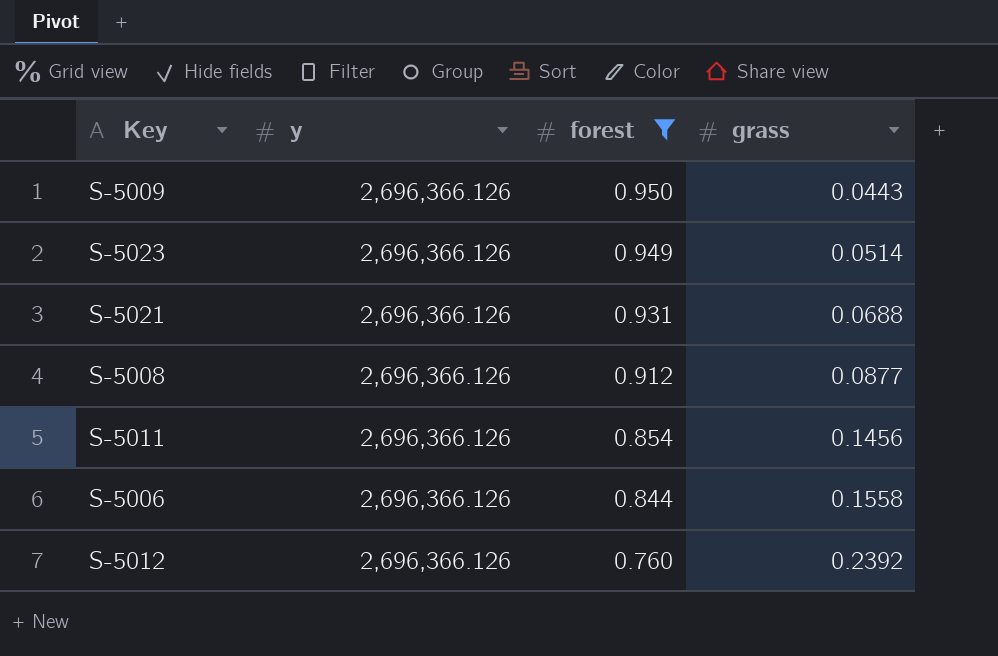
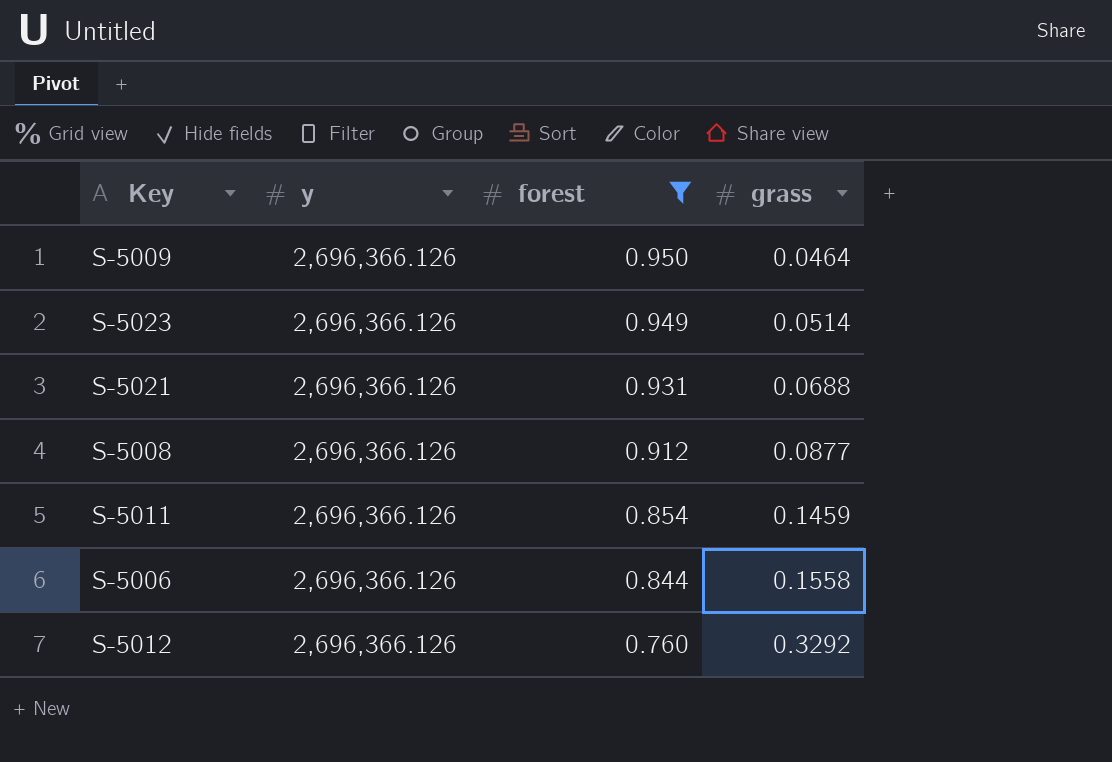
S-5009 | grass: 0.0443 -> 0.0464
S-5011 | grass: 0.1456 -> 0.1459
S-5012 | grass: 0.2392 -> 0.3292

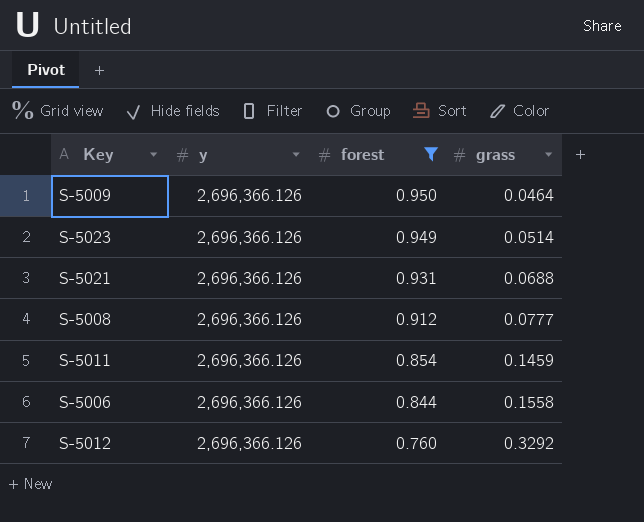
S-5008 | grass: 0.0877 -> 0.0777

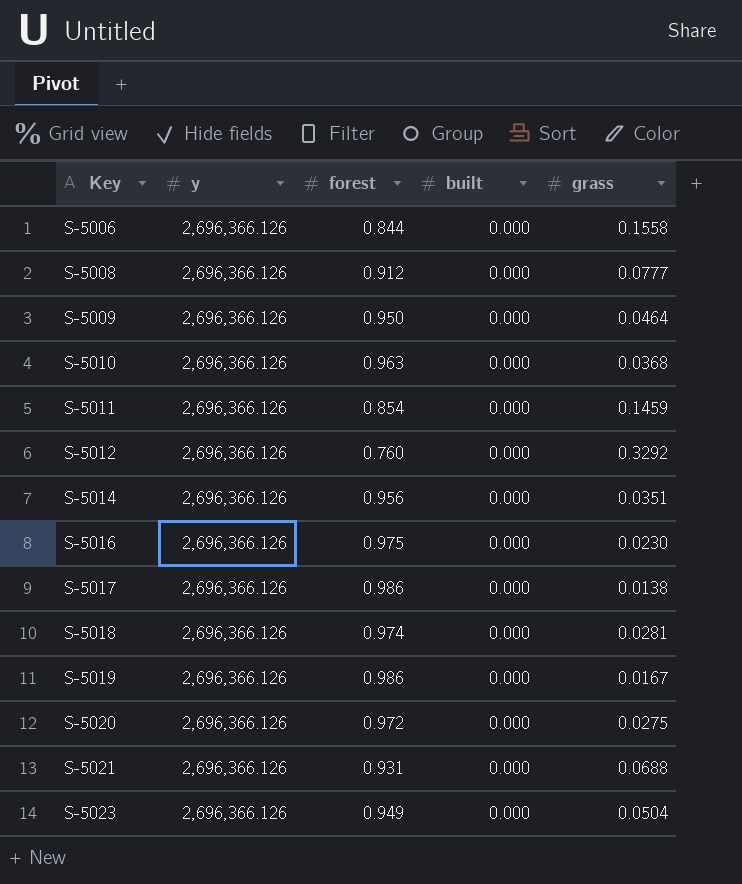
filter: forest <= 0.950 -> none
row order: forest descending -> Key ascending
column built | position: none -> 4
S-5023 | grass: 0.0514 -> 0.0504

